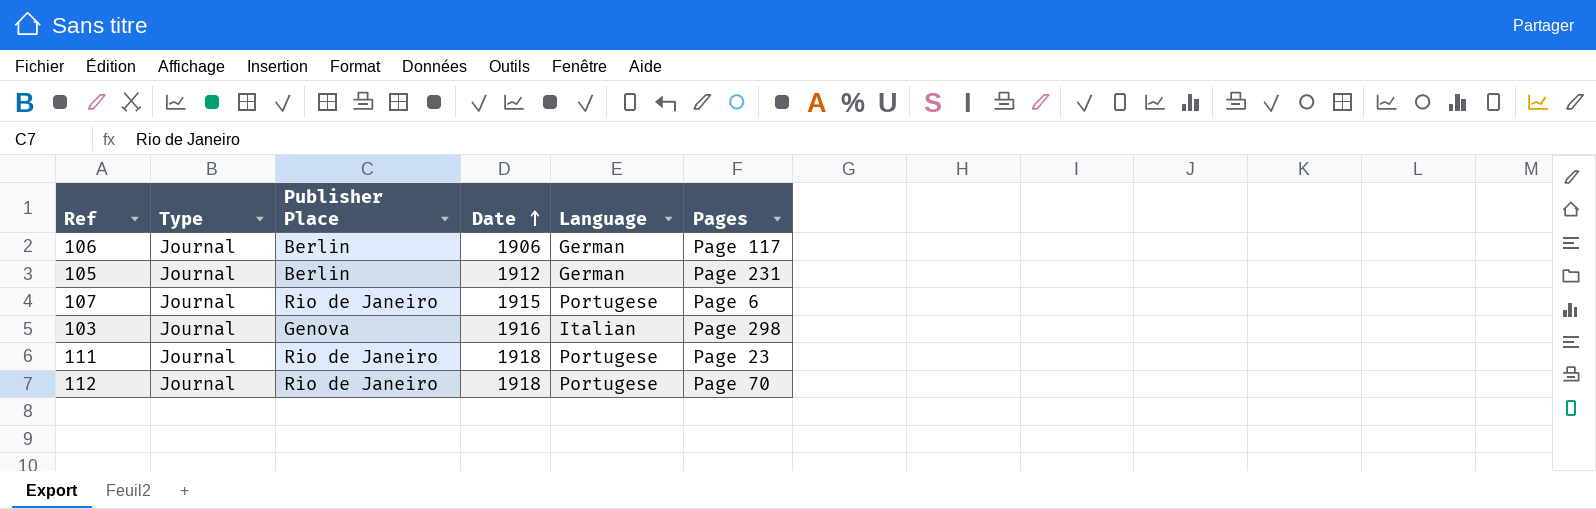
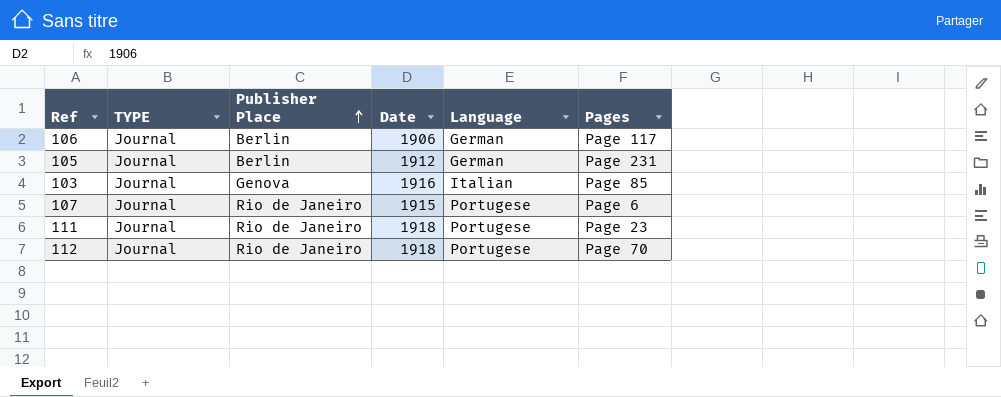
row order: Date ascending -> Publisher Place ascending
column name: Type -> TYPE
103 | Pages: Page 298 -> Page 85

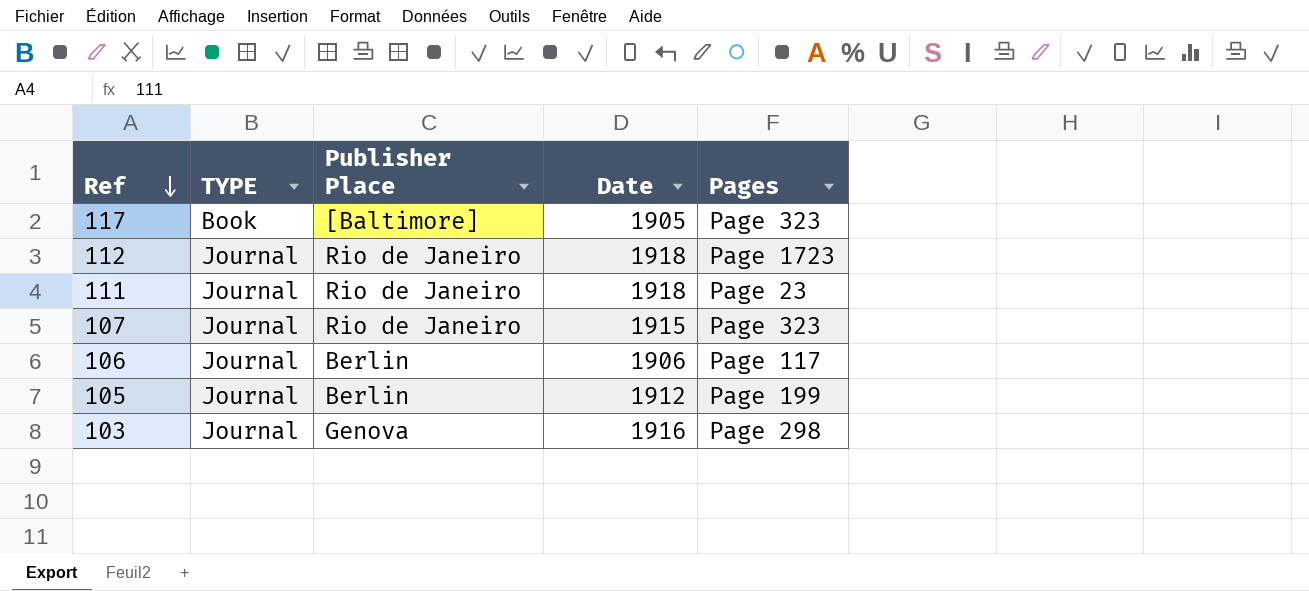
row order: Publisher Place ascending -> Ref descending
column Language | position: 5 -> none
row 117: none -> Book | [Baltimore] | 1905 | Page 323
112 | Pages: Page 70 -> Page 1723
107 | Pages: Page 6 -> Page 323
105 | Pages: Page 231 -> Page 199
103 | Pages: Page 85 -> Page 298

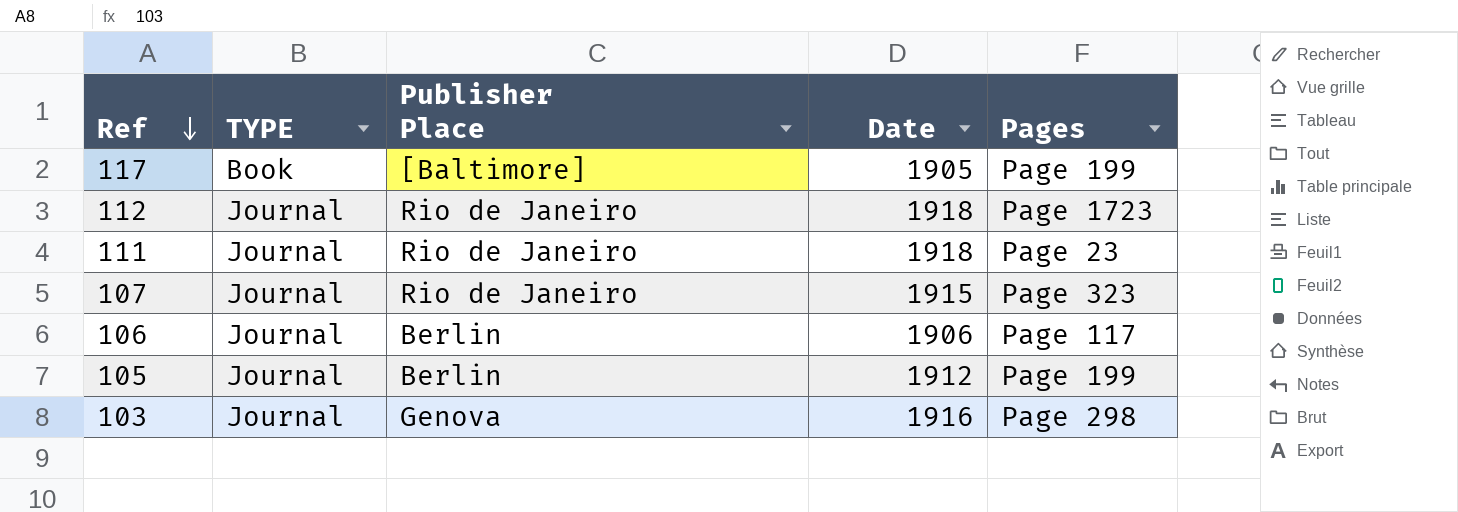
117 | Pages: Page 323 -> Page 199

